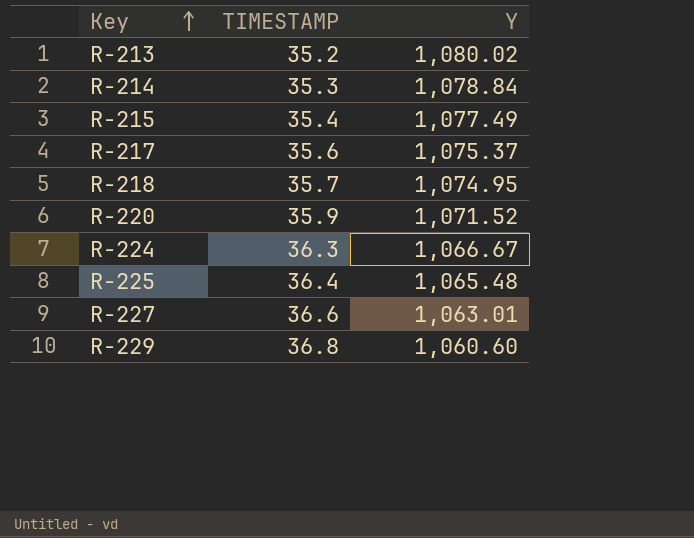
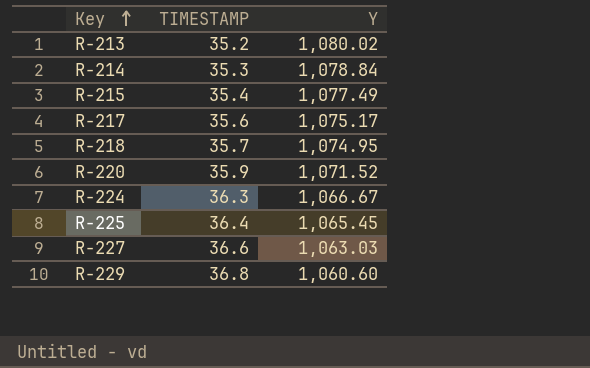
R-217 | Y: 1,075.37 -> 1,075.17
R-225 | Y: 1,065.48 -> 1,065.45
R-227 | Y: 1,063.01 -> 1,063.03

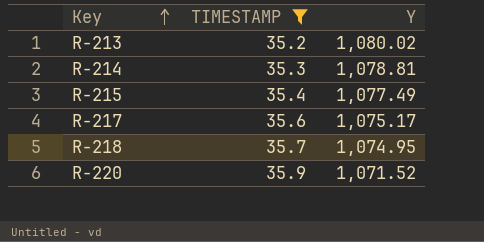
filter: none -> TIMESTAMP <= 35.9
R-214 | Y: 1,078.84 -> 1,078.81

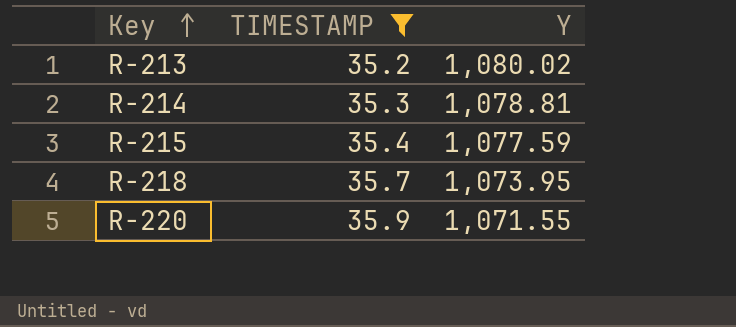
row R-217: 35.6 | 1,075.17 -> none
R-215 | Y: 1,077.49 -> 1,077.59
R-218 | Y: 1,074.95 -> 1,073.95
R-220 | Y: 1,071.52 -> 1,071.55

